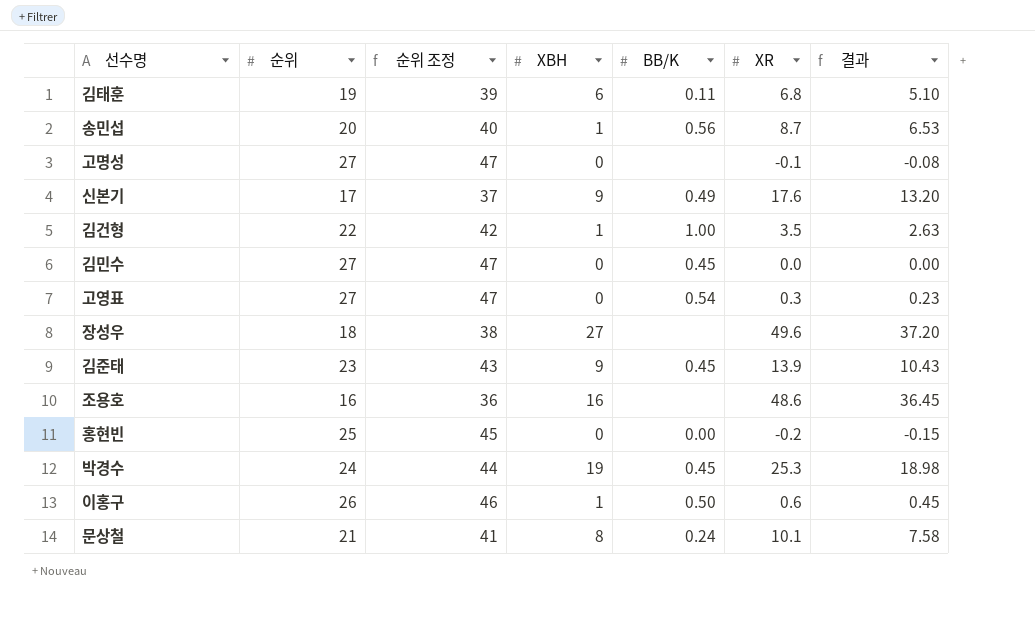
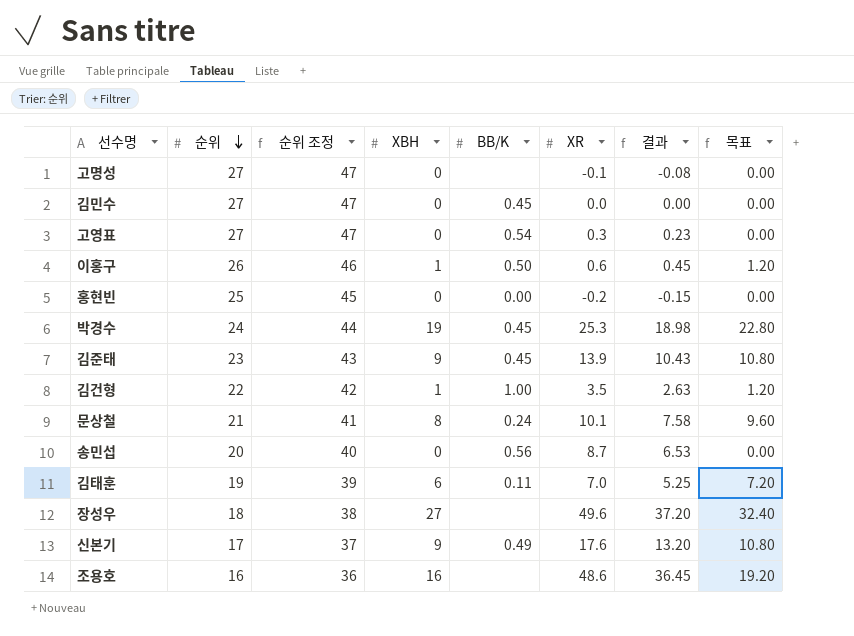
row order: none -> 순위 descending
column 목표 | formula: none -> [XBH] * 1.2
송민섭 | XBH: 1 -> 0
김태훈 | XR: 6.8 -> 7.0
김태훈 | 결과: 5.10 -> 5.25

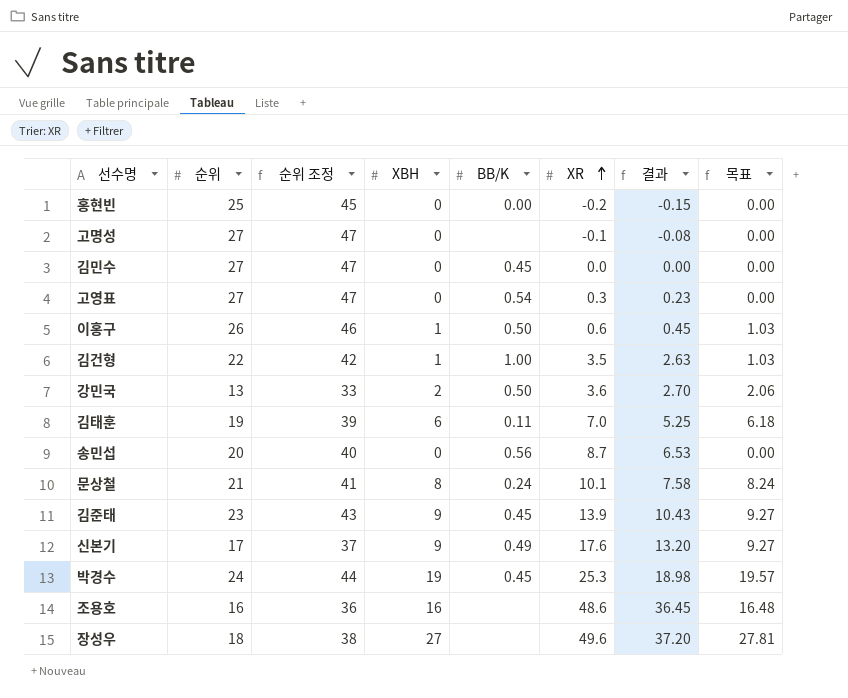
row order: 순위 descending -> XR ascending
column 목표 | formula: [XBH] * 1.2 -> [XBH] * 1.03
row 강민국: none -> 13 | 33 | 2 | 0.50 | 3.6 | 2.70 | 2.06

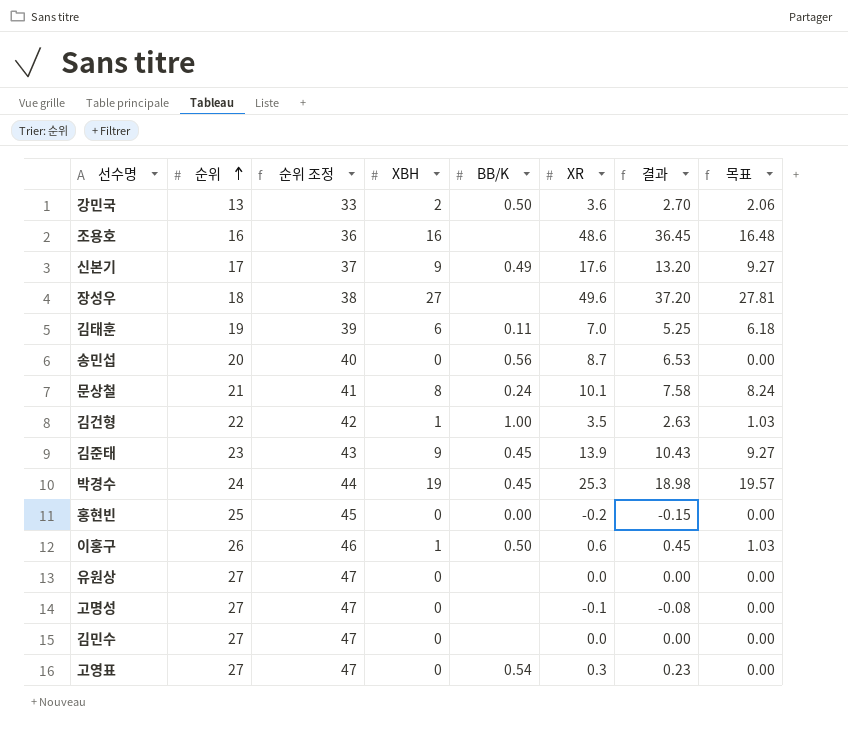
row order: XR ascending -> 순위 ascending
row 유원상: none -> 27 | 47 | 0 | none | 0.0 | 0.00 | 0.00
김민수 | BB/K: 0.45 -> none

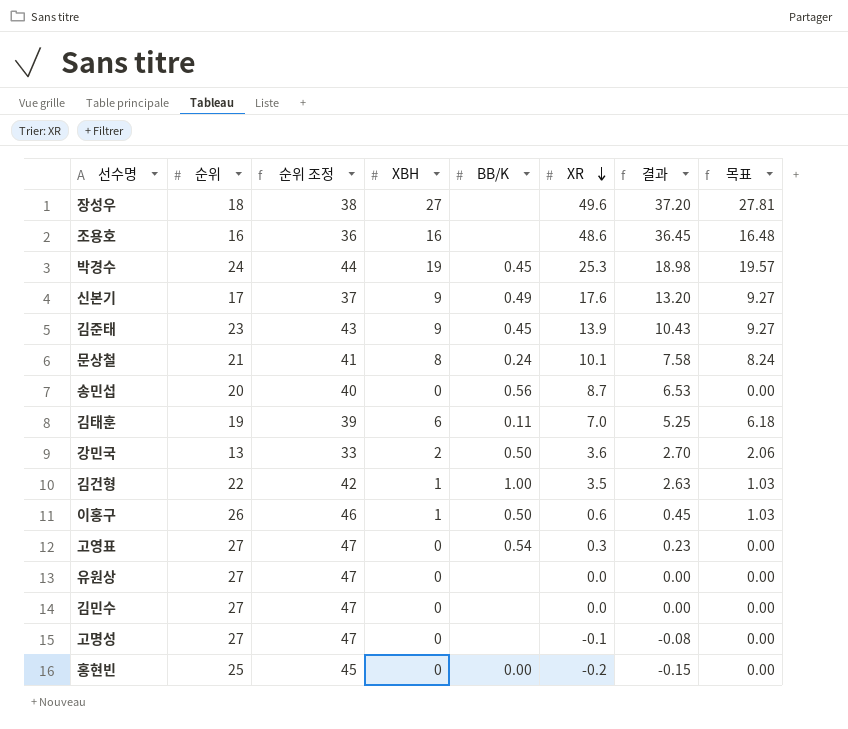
row order: 순위 ascending -> XR descending

